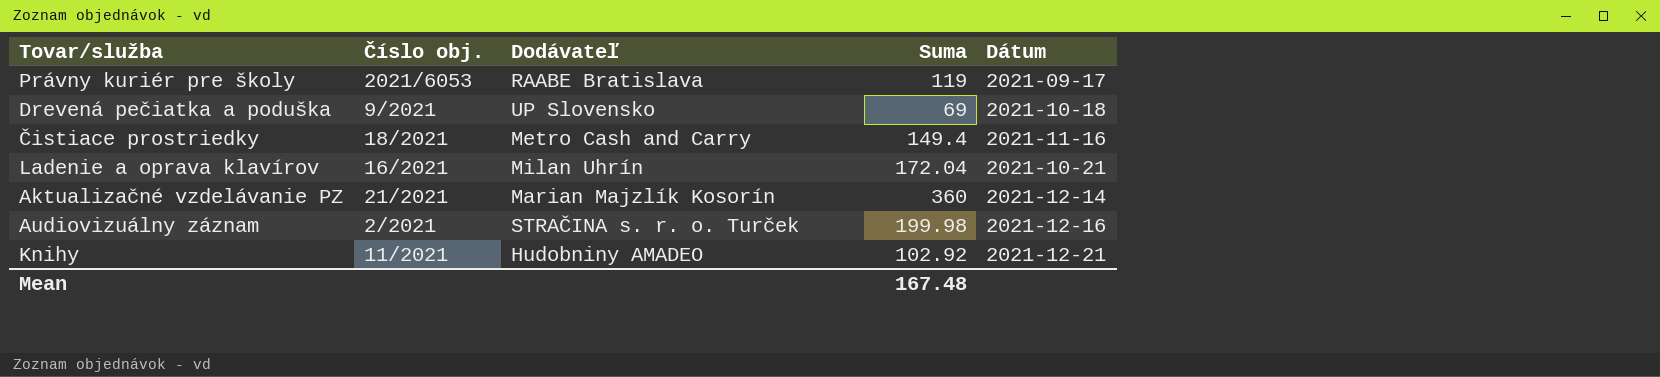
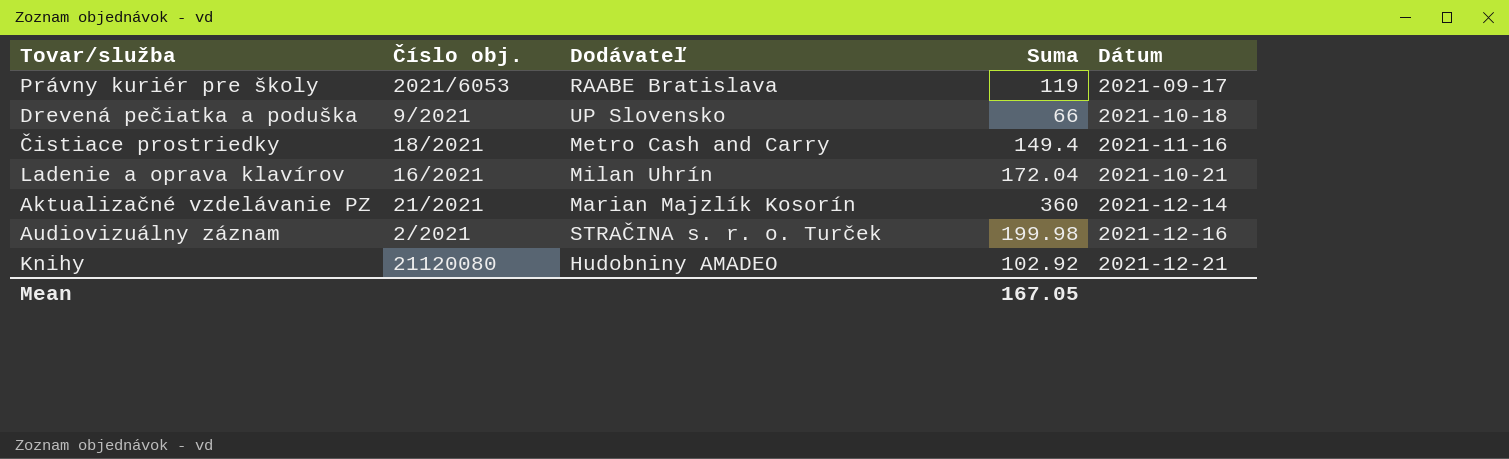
Drevená pečiatka a poduška | Suma: 69 -> 66
Knihy | Číslo obj.: 11/2021 -> 21120080
Mean | Suma: 167.48 -> 167.05

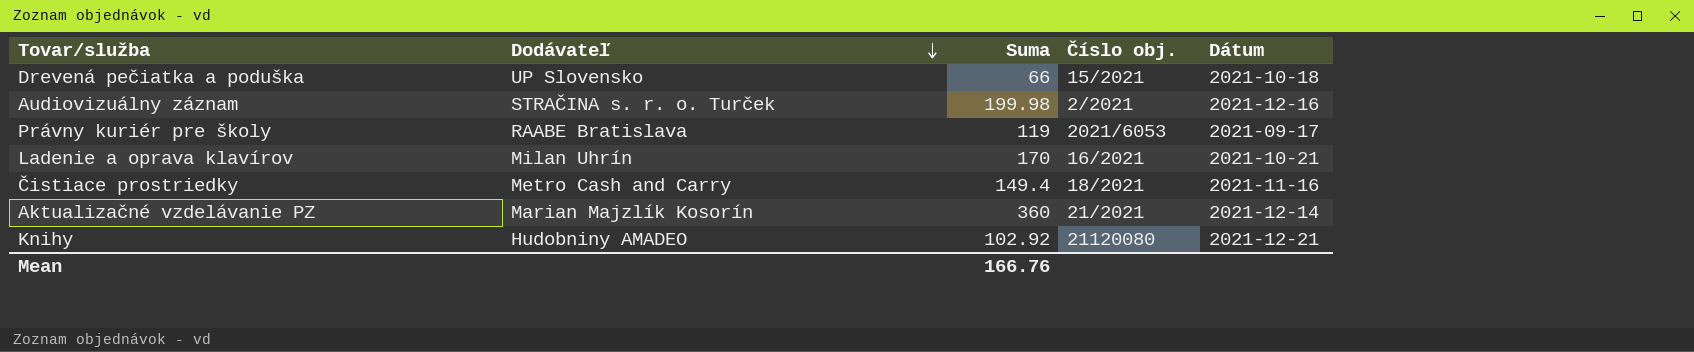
row order: none -> Dodávateľ descending
column Číslo obj. | position: 2 -> 4
Drevená pečiatka a poduška | Číslo obj.: 9/2021 -> 15/2021
Ladenie a oprava klavírov | Suma: 172.04 -> 170
Mean | Suma: 167.05 -> 166.76

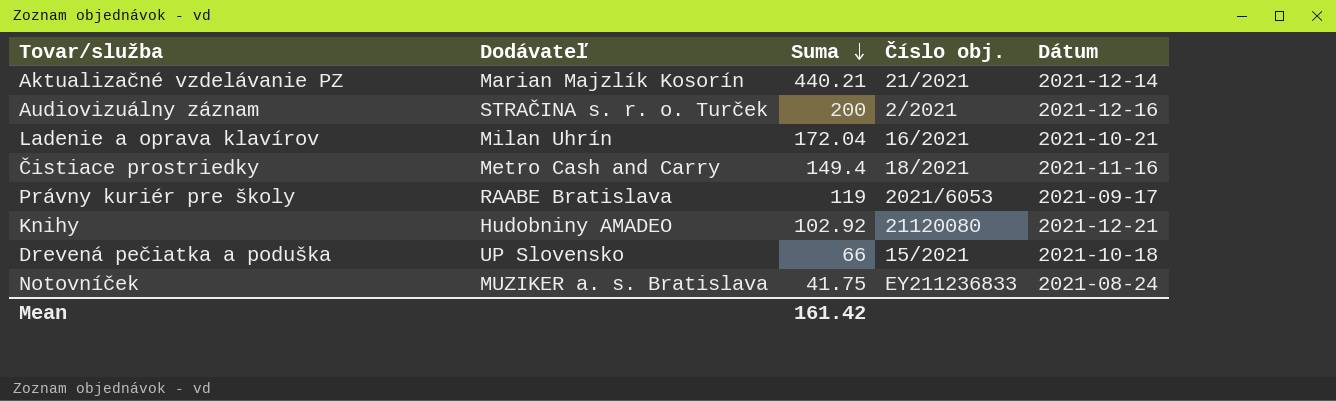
row order: Dodávateľ descending -> Suma descending
Aktualizačné vzdelávanie PZ | Suma: 360 -> 440.21
Audiovizuálny záznam | Suma: 199.98 -> 200
Ladenie a oprava klavírov | Suma: 170 -> 172.04
row Notovníček: none -> MUZIKER a. s. Bratislava | 41.75 | EY211236833 | 2021-08-24
Mean | Suma: 166.76 -> 161.42

